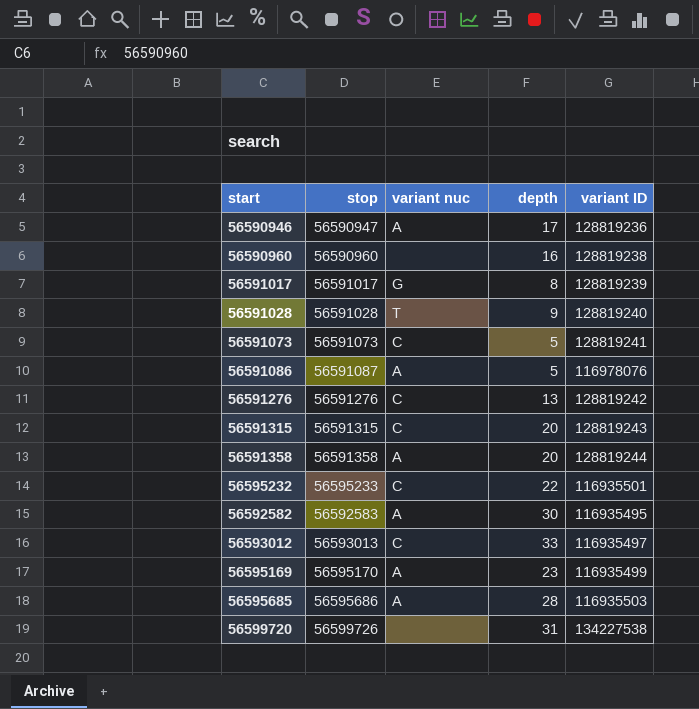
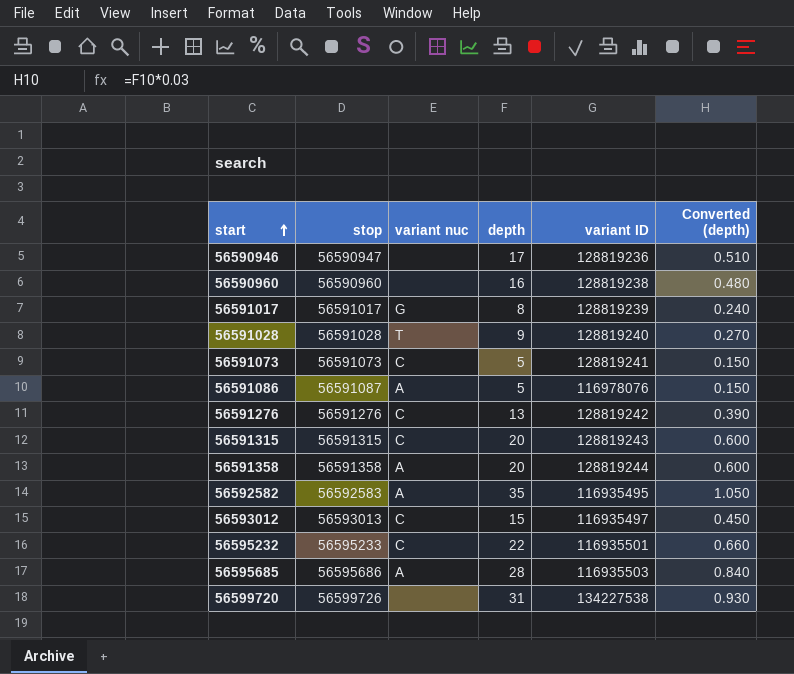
row order: none -> start ascending
column Converted (depth) | formula: none -> [depth] * 0.03
row 56595169: 56595170 | A | 23 | 116935499 -> none
56590946 | variant nuc: A -> none
56592582 | depth: 30 -> 35
56593012 | depth: 33 -> 15

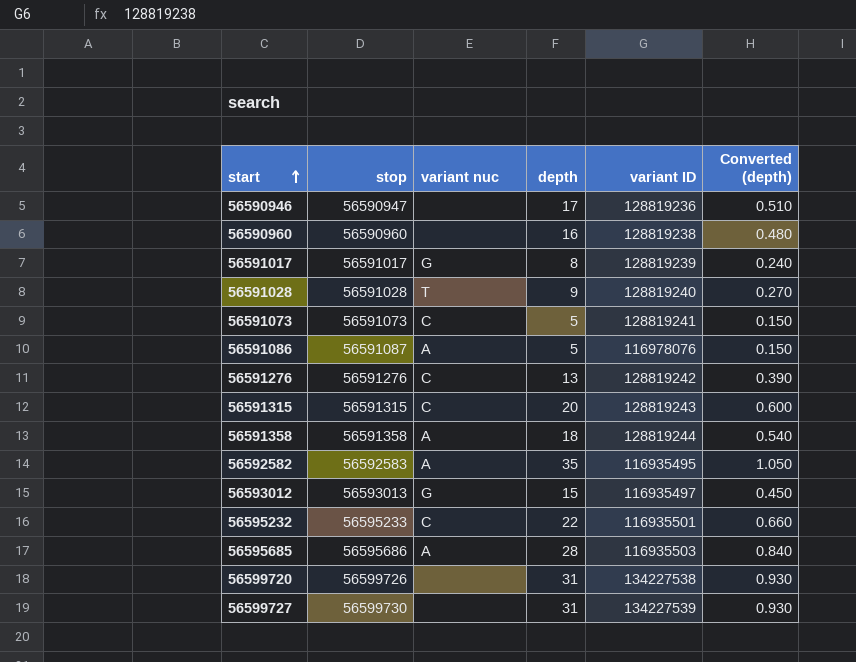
56591358 | depth: 20 -> 18
56591358 | Converted (depth): 0.600 -> 0.540
56593012 | variant nuc: C -> G
row 56599727: none -> 56599730 | none | 31 | 134227539 | 0.930

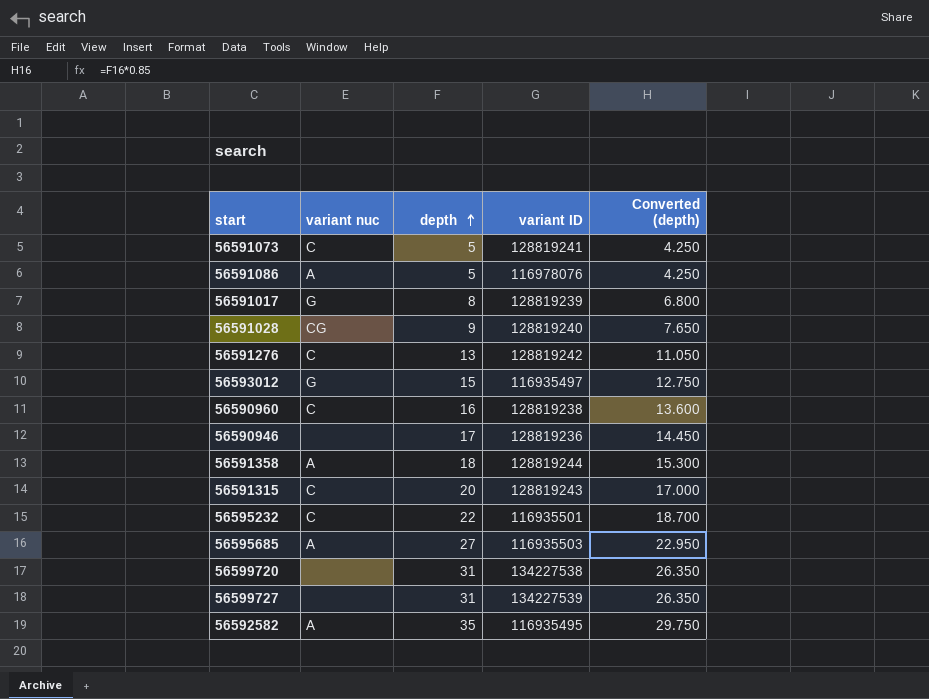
row order: start ascending -> depth ascending
column stop | position: 2 -> none
column Converted (depth) | formula: [depth] * 0.03 -> [depth] * 0.85
56591028 | variant nuc: T -> CG
56590960 | variant nuc: none -> C
56595685 | depth: 28 -> 27

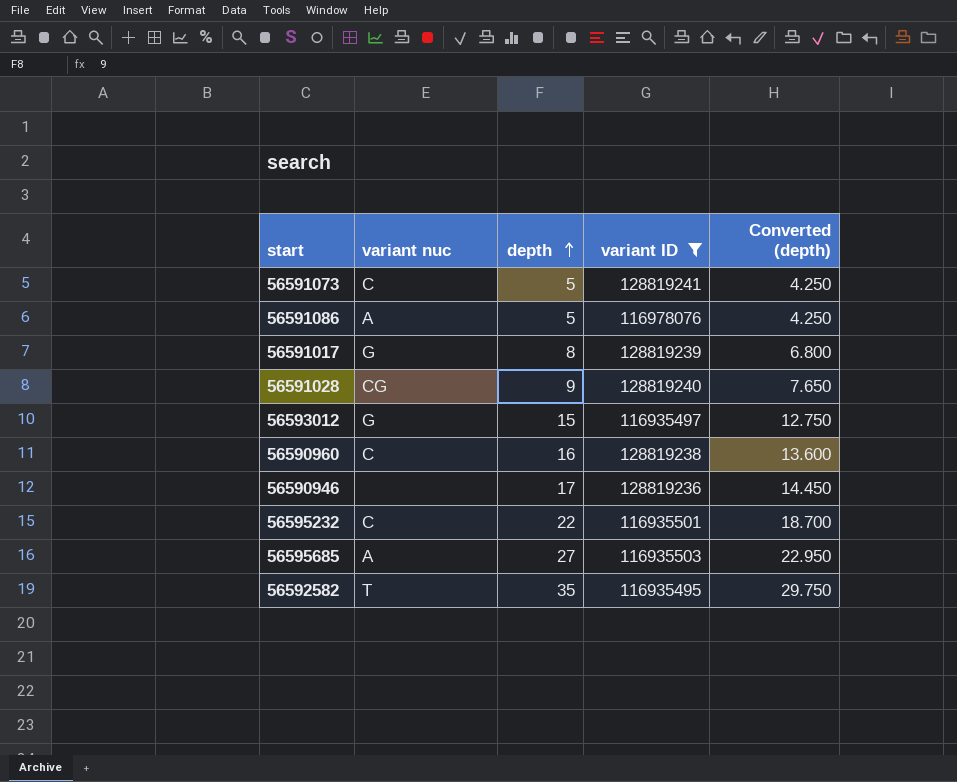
filter: none -> variant ID <= 128819241
56592582 | variant nuc: A -> T

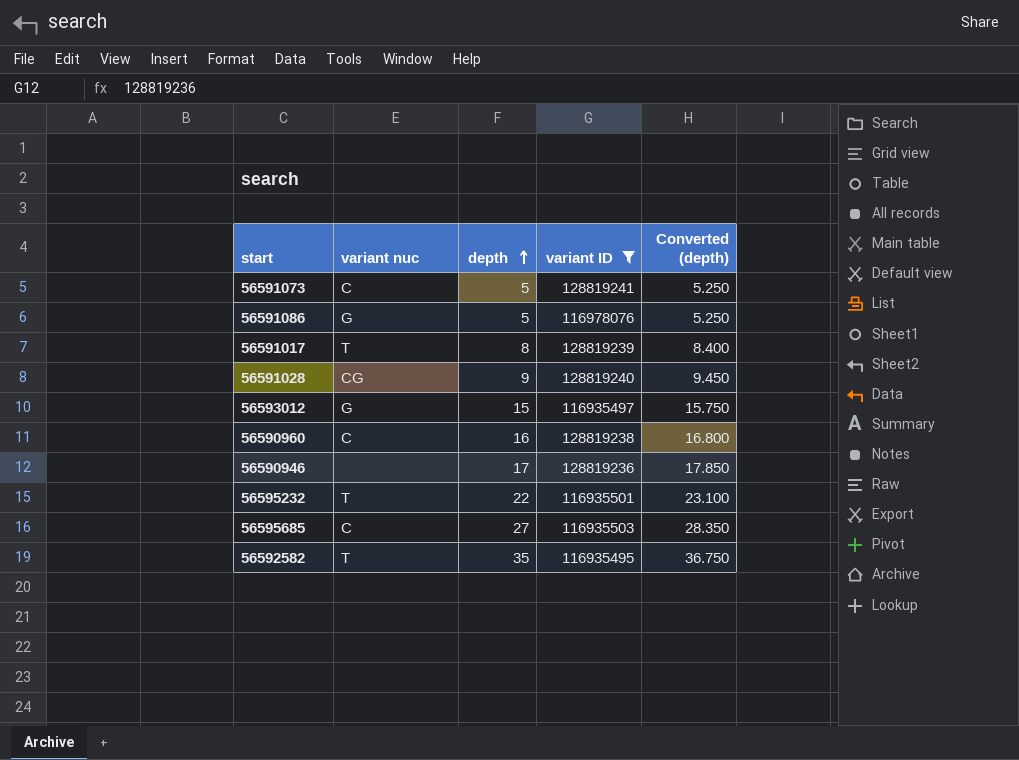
column Converted (depth) | formula: [depth] * 0.85 -> [depth] * 1.05
56591086 | variant nuc: A -> G
56591017 | variant nuc: G -> T
56595232 | variant nuc: C -> T
56595685 | variant nuc: A -> C

